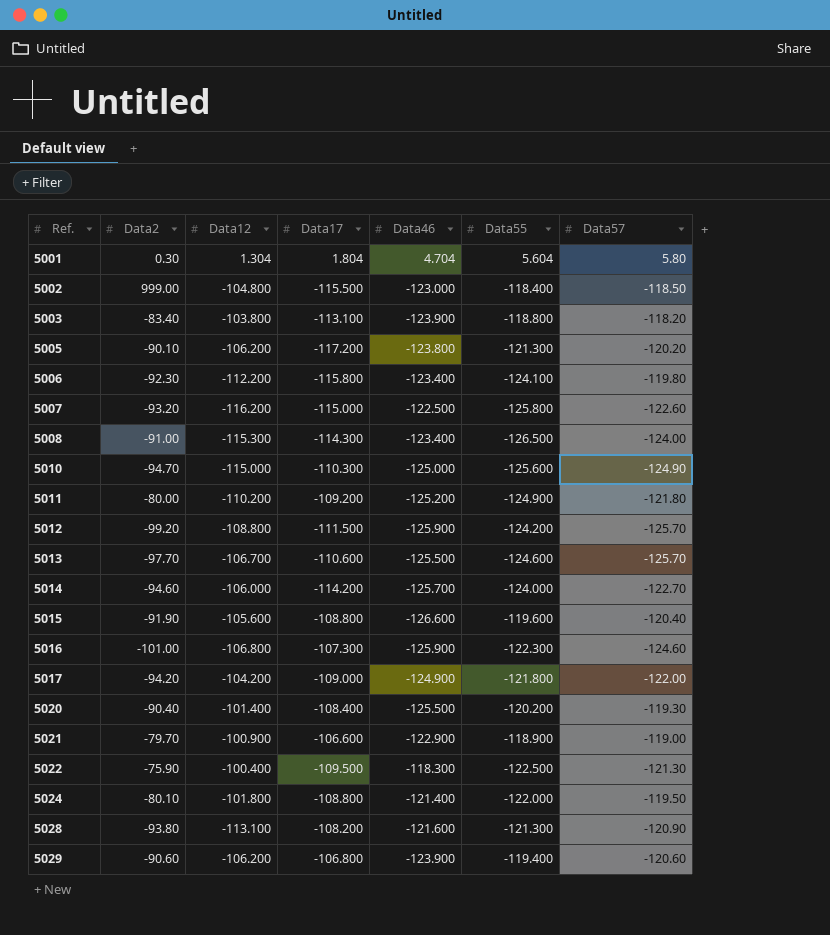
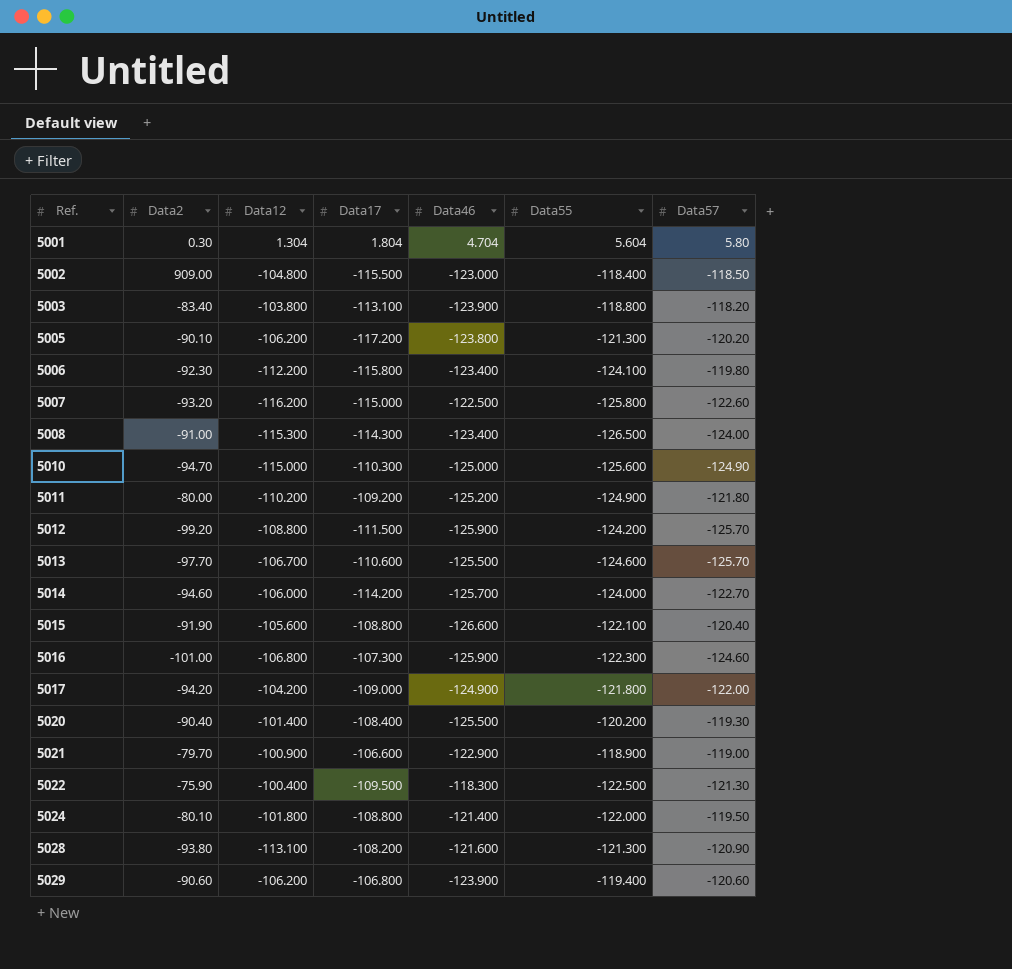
5002 | Data2: 999.00 -> 909.00
5015 | Data55: -119.600 -> -122.100

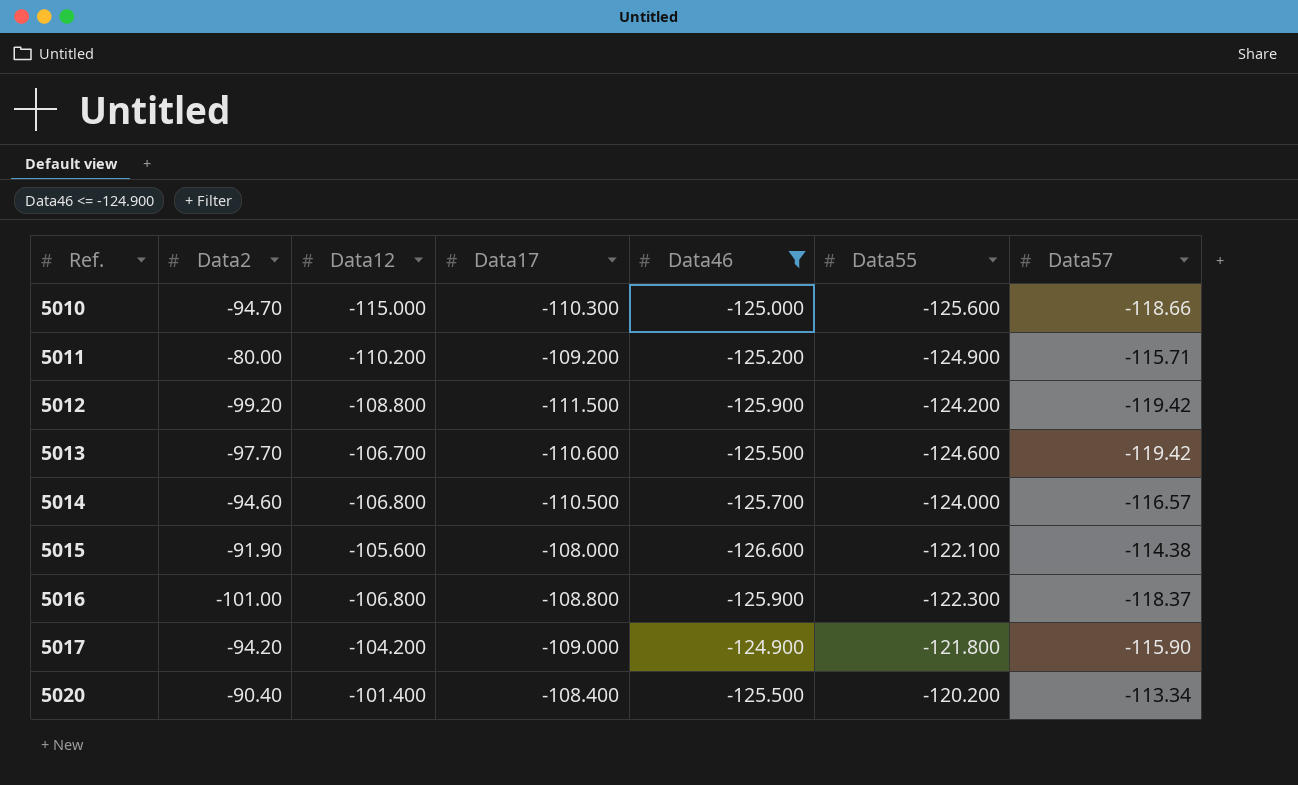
filter: none -> Data46 <= -124.900
5010 | Data57: -124.90 -> -118.66
5011 | Data57: -121.80 -> -115.71
5012 | Data57: -125.70 -> -119.42
5013 | Data57: -125.70 -> -119.42
5014 | Data12: -106.000 -> -106.800
5014 | Data17: -114.200 -> -110.500
5014 | Data57: -122.70 -> -116.57
5015 | Data17: -108.800 -> -108.000
5015 | Data57: -120.40 -> -114.38
5016 | Data17: -107.300 -> -108.800
5016 | Data57: -124.60 -> -118.37
5017 | Data57: -122.00 -> -115.90
5020 | Data57: -119.30 -> -113.34

